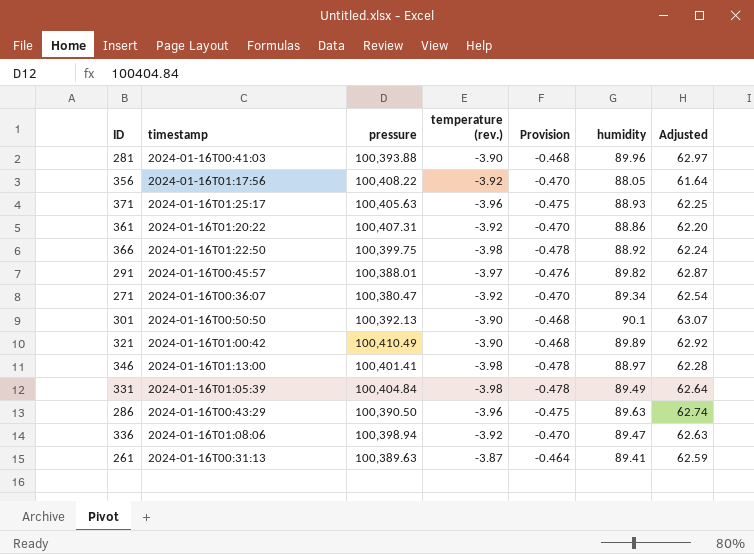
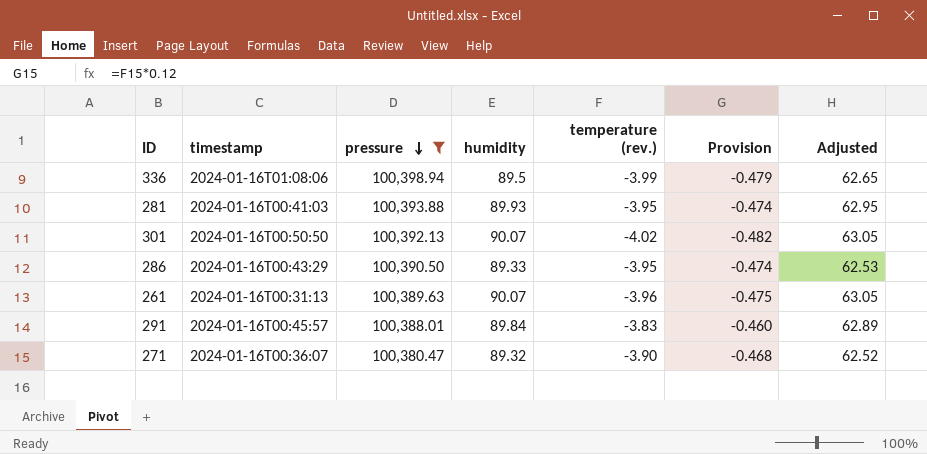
filter: none -> pressure <= 100,398.94
row order: none -> pressure descending
column humidity | position: 6 -> 4
336 | humidity: 89.47 -> 89.5
336 | temperature (rev.): -3.92 -> -3.99
336 | Provision: -0.470 -> -0.479
336 | Adjusted: 62.63 -> 62.65
281 | humidity: 89.96 -> 89.93
281 | temperature (rev.): -3.90 -> -3.95
281 | Provision: -0.468 -> -0.474
281 | Adjusted: 62.97 -> 62.95
301 | humidity: 90.1 -> 90.07
301 | temperature (rev.): -3.90 -> -4.02
301 | Provision: -0.468 -> -0.482
301 | Adjusted: 63.07 -> 63.05
286 | humidity: 89.63 -> 89.33
286 | temperature (rev.): -3.96 -> -3.95
286 | Provision: -0.475 -> -0.474
286 | Adjusted: 62.74 -> 62.53
261 | humidity: 89.41 -> 90.07
261 | temperature (rev.): -3.87 -> -3.96
261 | Provision: -0.464 -> -0.475
261 | Adjusted: 62.59 -> 63.05
291 | humidity: 89.82 -> 89.84
291 | temperature (rev.): -3.97 -> -3.83
291 | Provision: -0.476 -> -0.460
291 | Adjusted: 62.87 -> 62.89
271 | humidity: 89.34 -> 89.32
271 | temperature (rev.): -3.92 -> -3.90
271 | Provision: -0.470 -> -0.468
271 | Adjusted: 62.54 -> 62.52

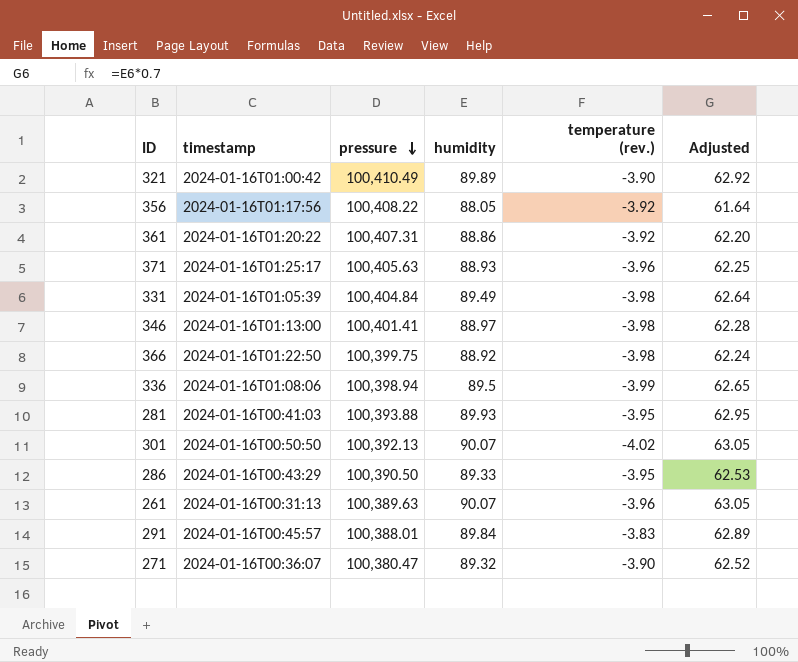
filter: pressure <= 100,398.94 -> none
column Provision | formula: [temperature (rev.)] * 0.12 -> none

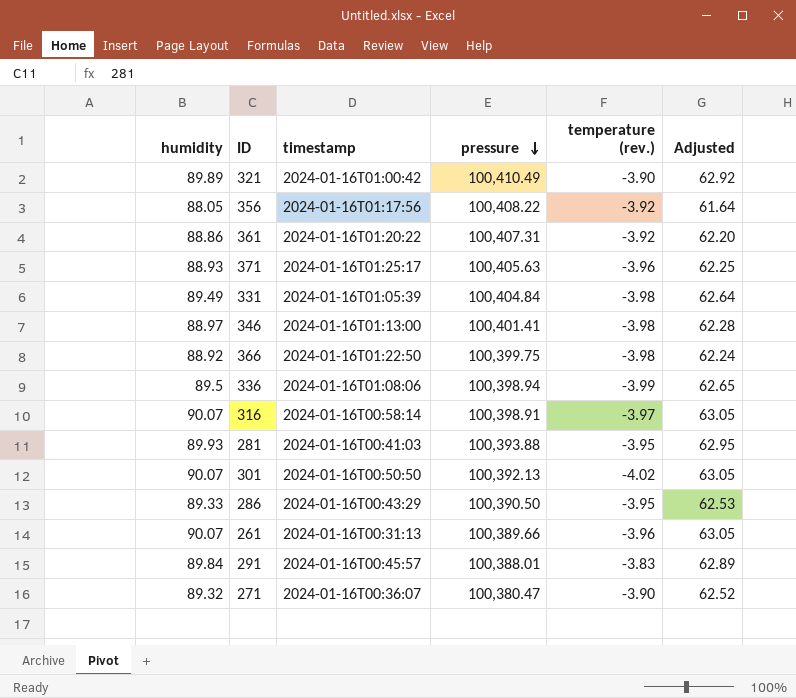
column humidity | position: 4 -> 1
row 316: none -> 90.07 | 2024-01-16T00:58:14 | 100,398.91 | -3.97 | 63.05
261 | pressure: 100,389.63 -> 100,389.66

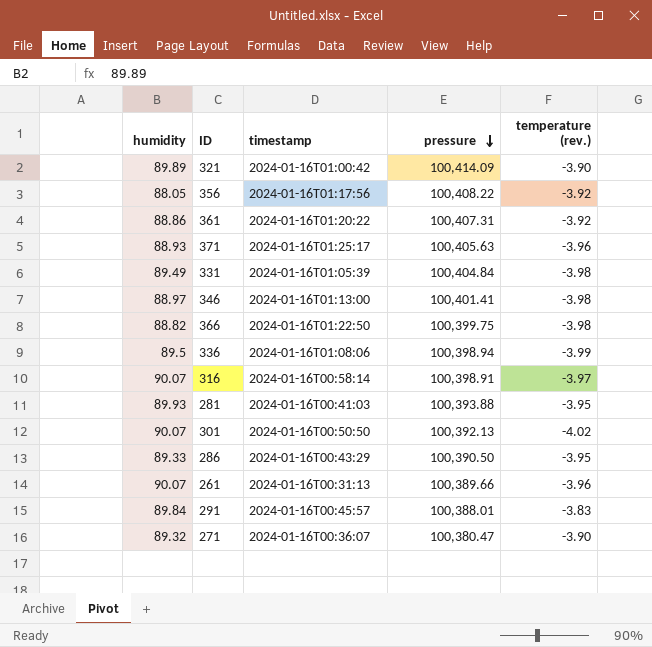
column Adjusted | formula: [humidity] * 0.7 -> none
321 | pressure: 100,410.49 -> 100,414.09
366 | humidity: 88.92 -> 88.82

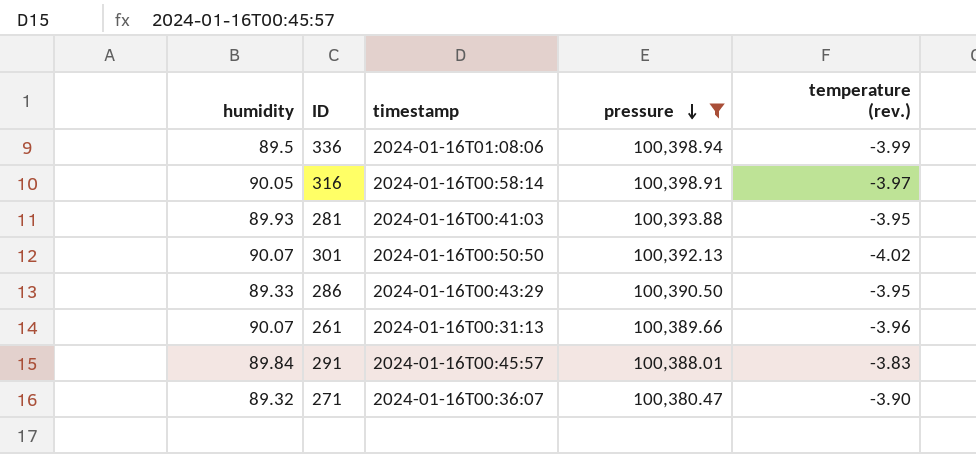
filter: none -> pressure <= 100,398.94
316 | humidity: 90.07 -> 90.05

